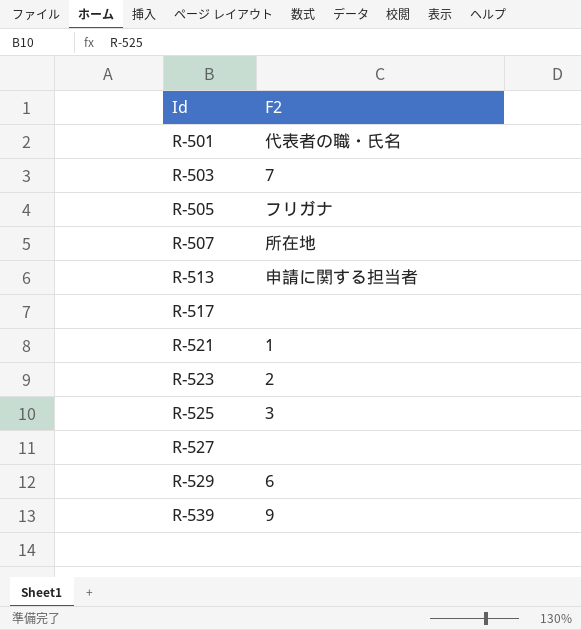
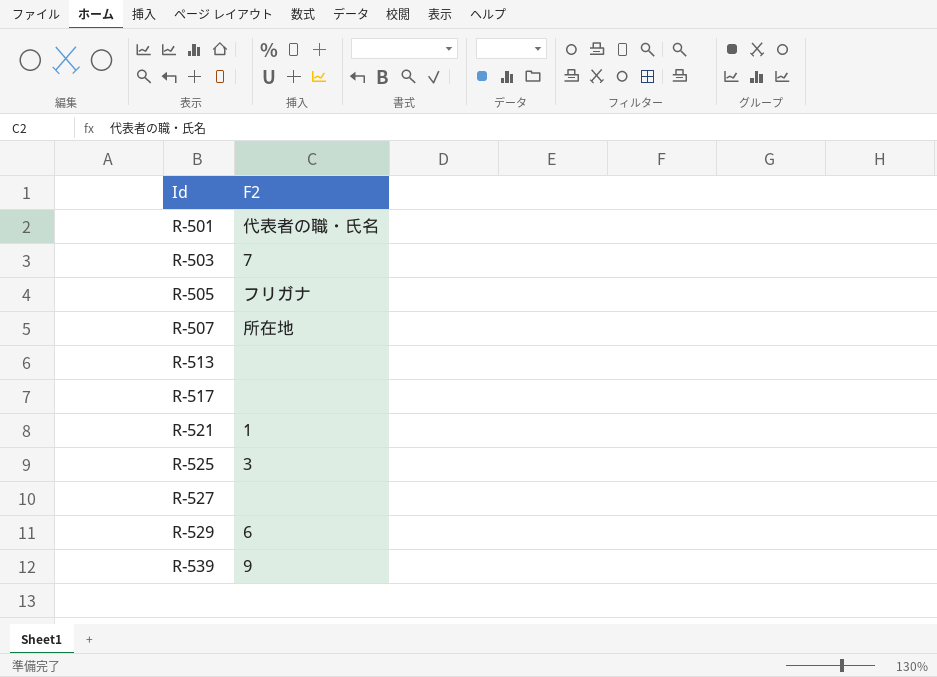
row R-523: 2 -> none
R-513 | F2: 申請に関する担当者 -> none

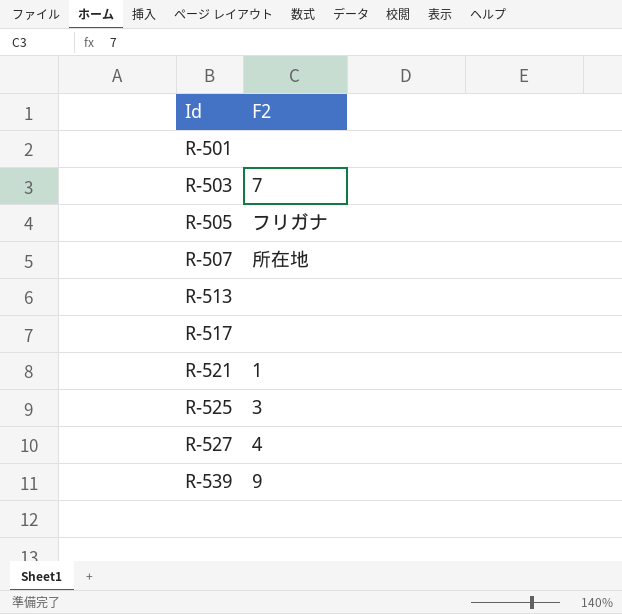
row R-529: 6 -> none
R-501 | F2: 代表者の職・氏名 -> none
R-527 | F2: none -> 4

